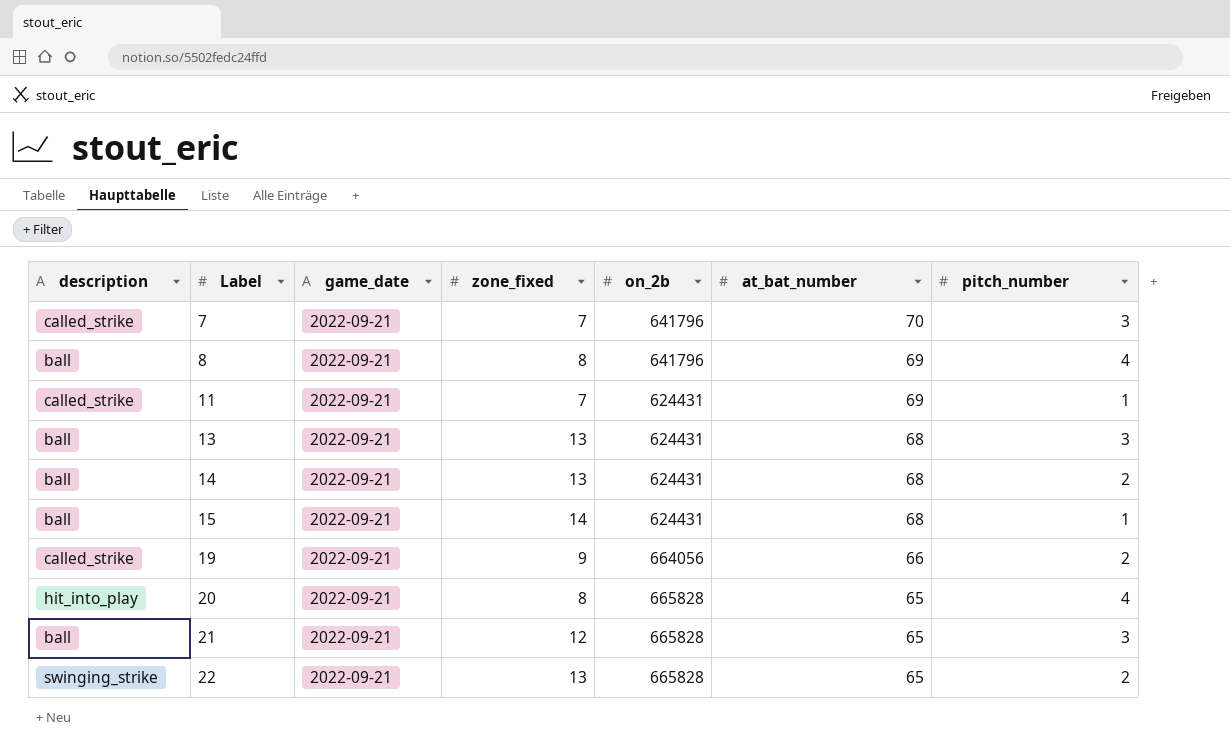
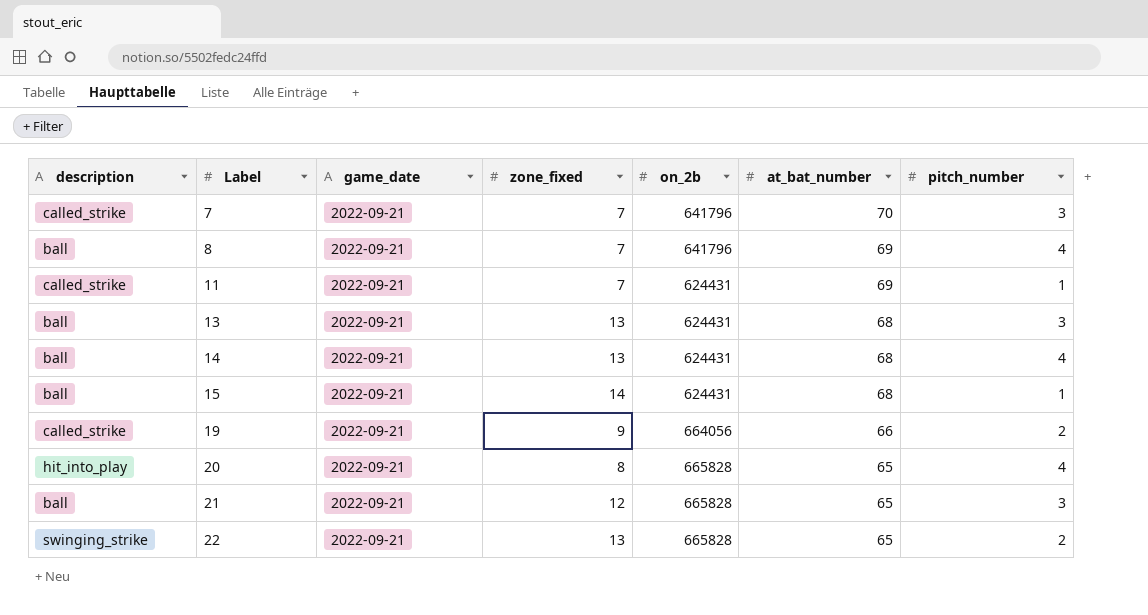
8 | zone_fixed: 8 -> 7
14 | pitch_number: 2 -> 4

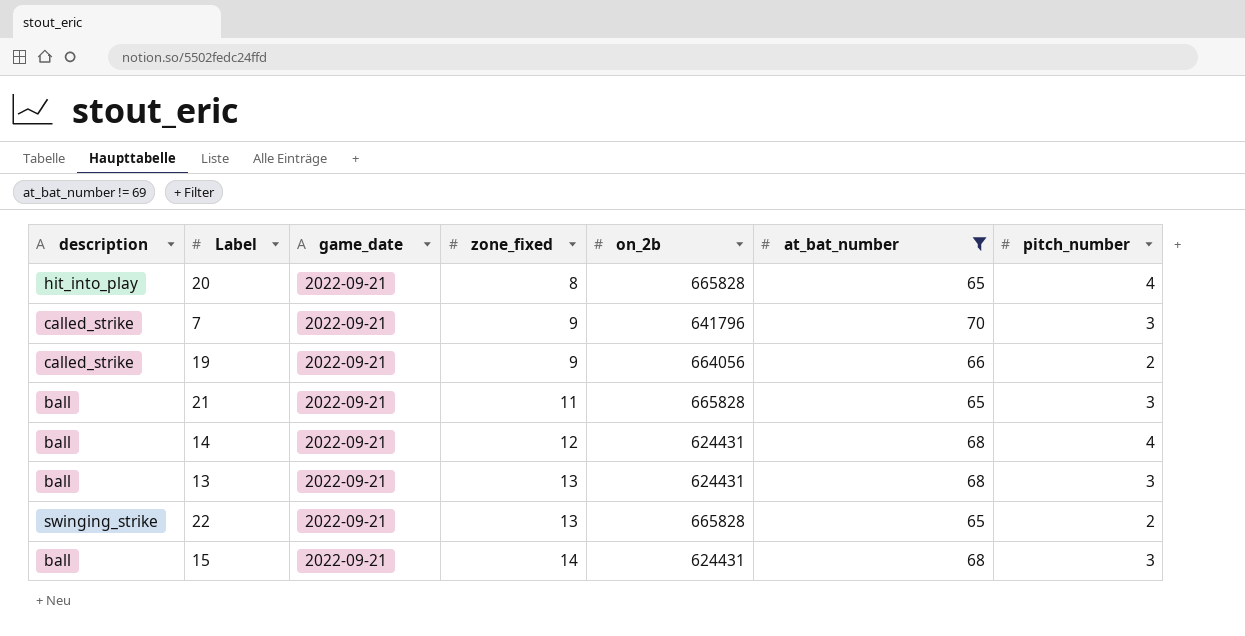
filter: none -> at_bat_number != 69
row order: Label ascending -> zone_fixed ascending
7 | zone_fixed: 7 -> 9
21 | zone_fixed: 12 -> 11
14 | zone_fixed: 13 -> 12
15 | pitch_number: 1 -> 3

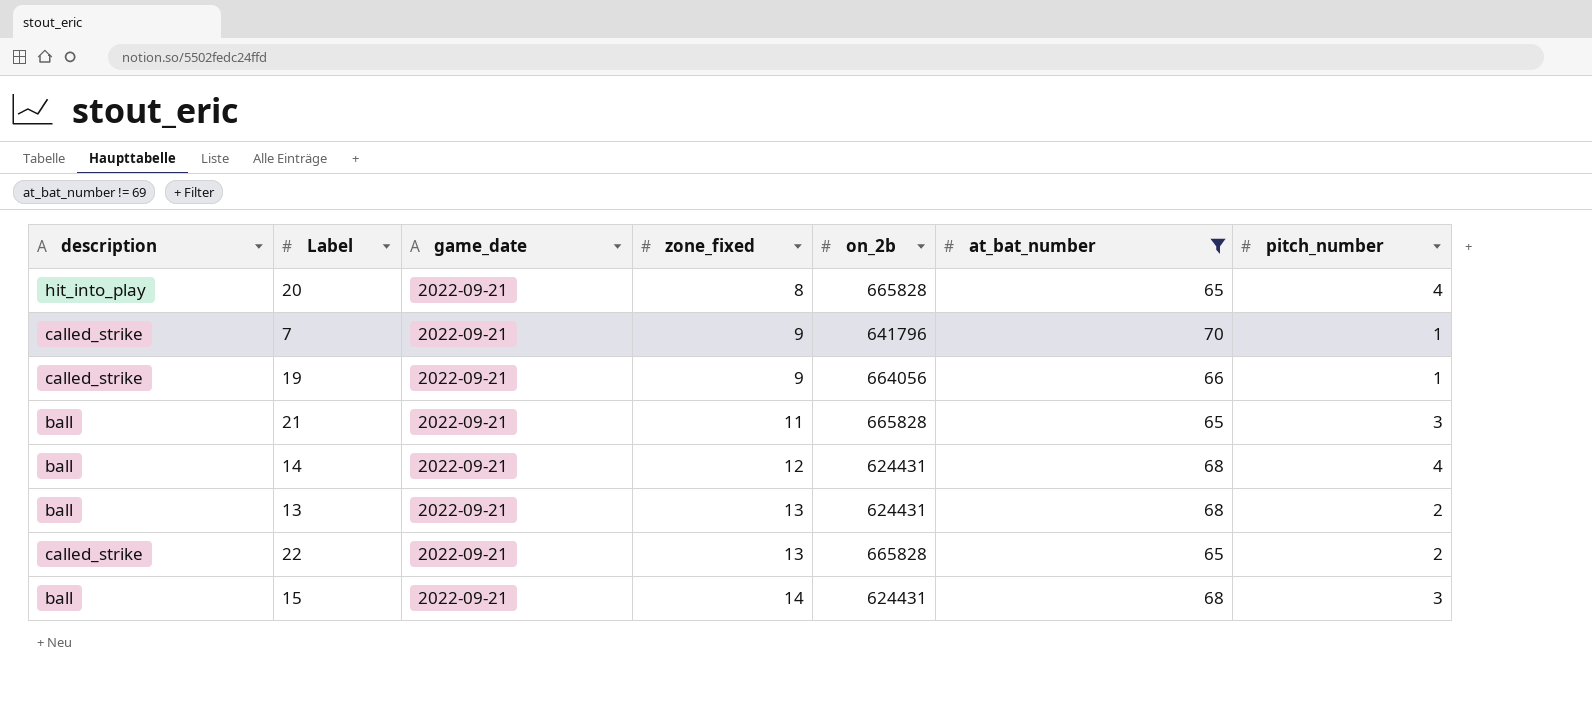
7 | pitch_number: 3 -> 1
19 | pitch_number: 2 -> 1
13 | pitch_number: 3 -> 2
22 | description: swinging_strike -> called_strike

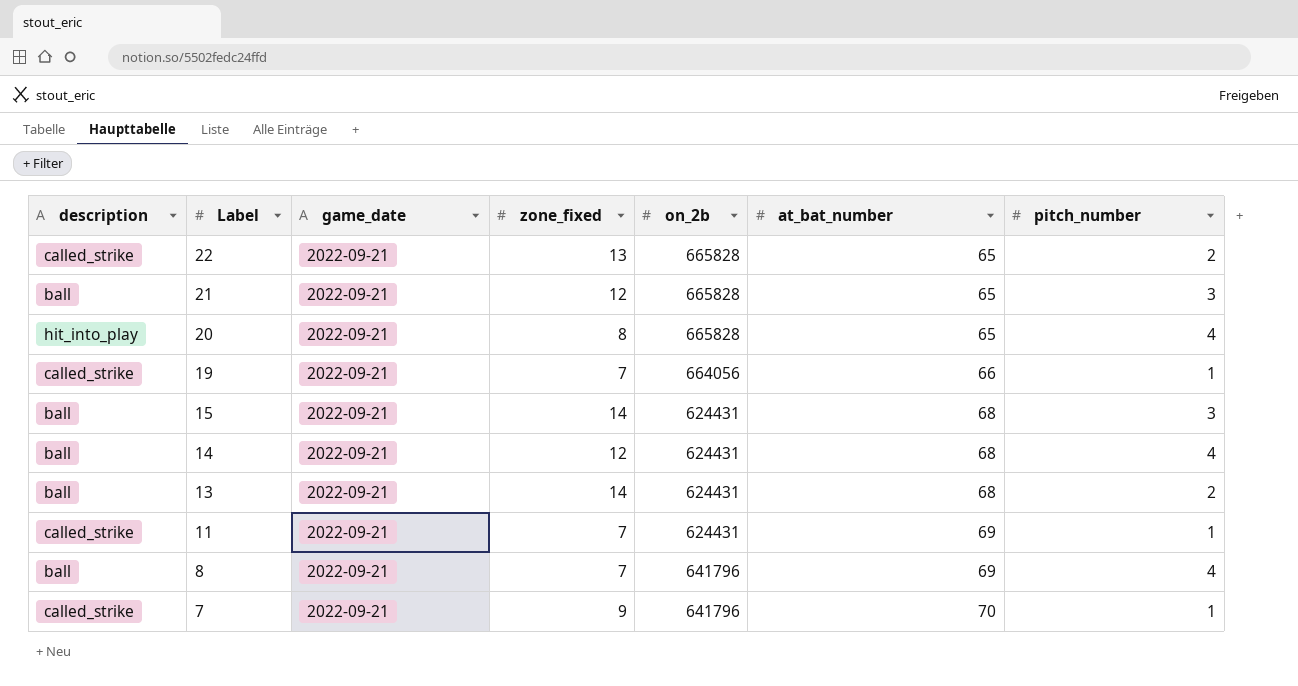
filter: at_bat_number != 69 -> none
row order: zone_fixed ascending -> Label descending
21 | zone_fixed: 11 -> 12
19 | zone_fixed: 9 -> 7
13 | zone_fixed: 13 -> 14

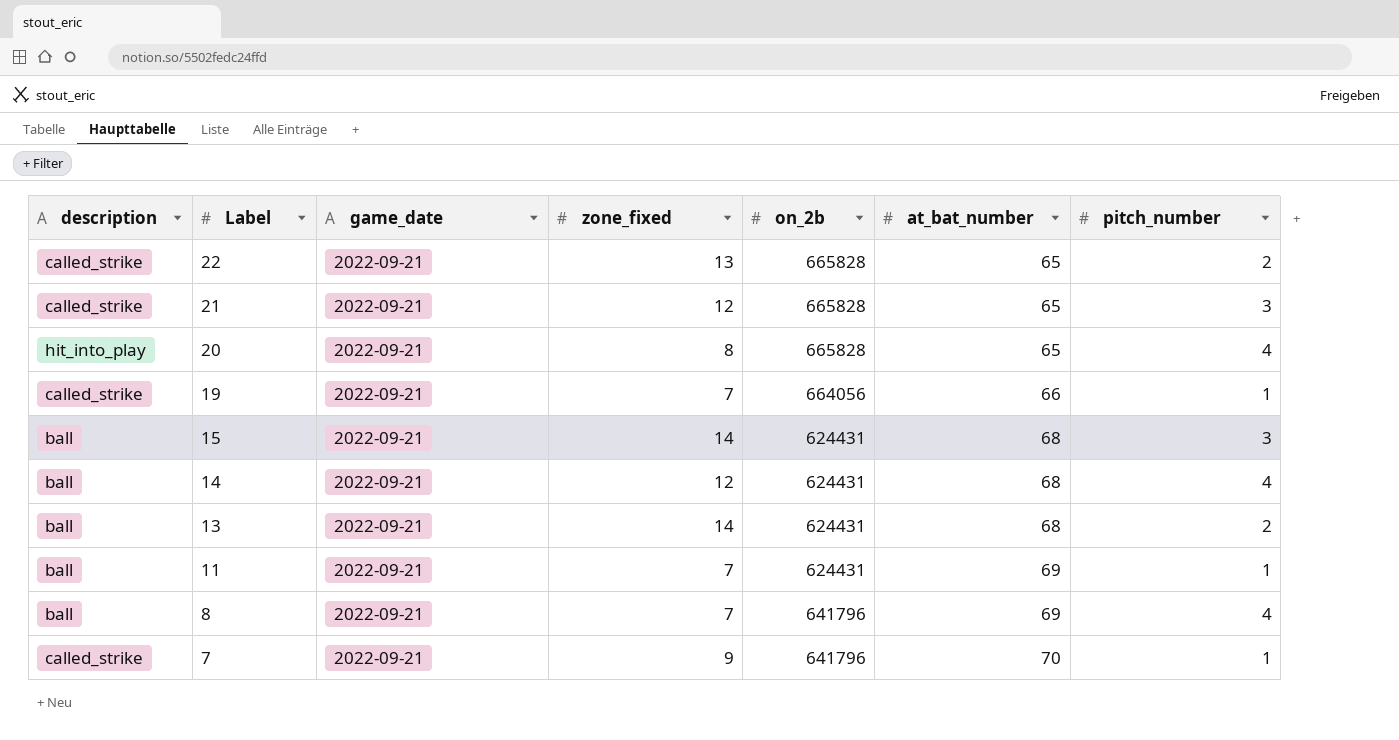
21 | description: ball -> called_strike
11 | description: called_strike -> ball

